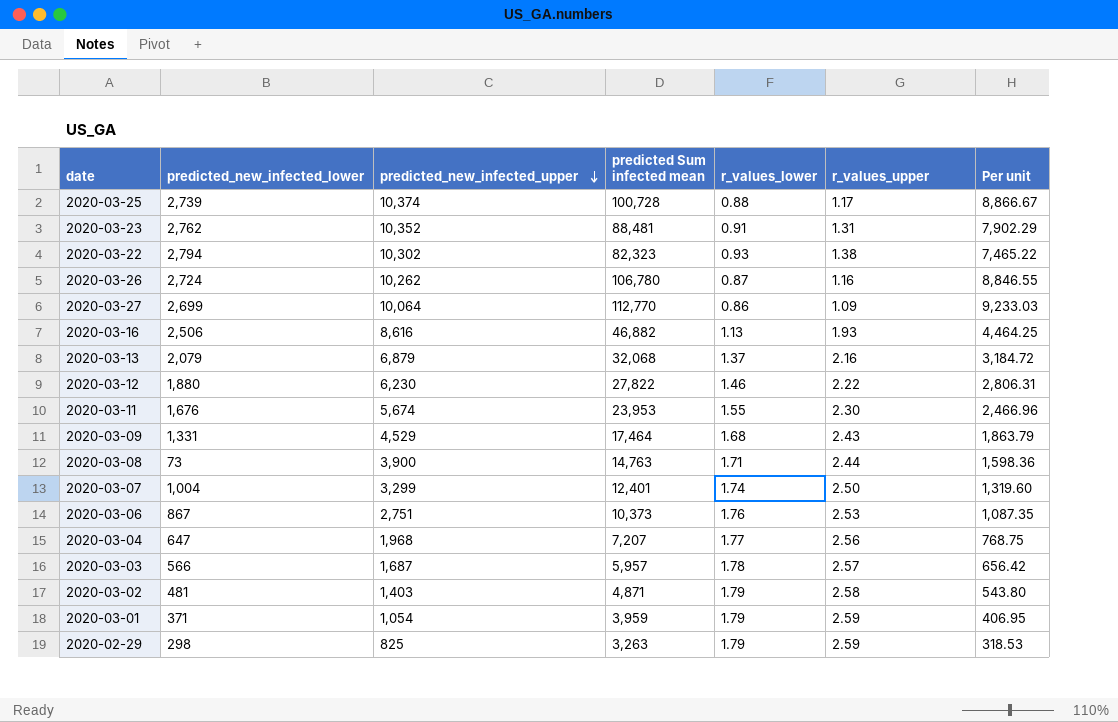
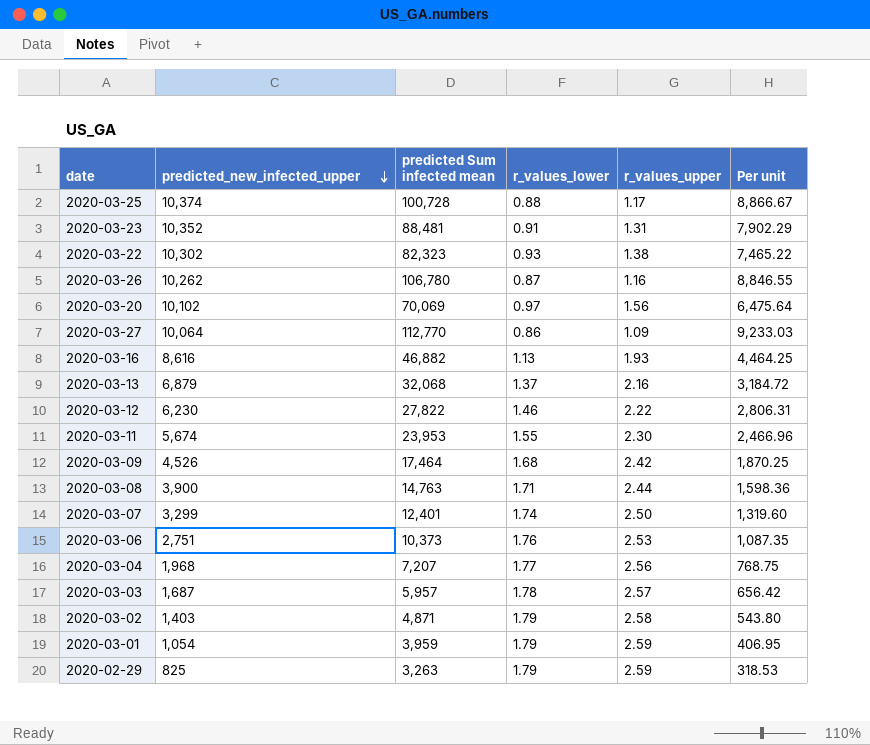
column predicted_new_infected_lower | position: 2 -> none
row 2020-03-20: none -> 10,102 | 70,069 | 0.97 | 1.56 | 6,475.64
2020-03-09 | predicted_new_infected_upper: 4,529 -> 4,526
2020-03-09 | r_values_upper: 2.43 -> 2.42
2020-03-09 | Per unit: 1,863.79 -> 1,870.25

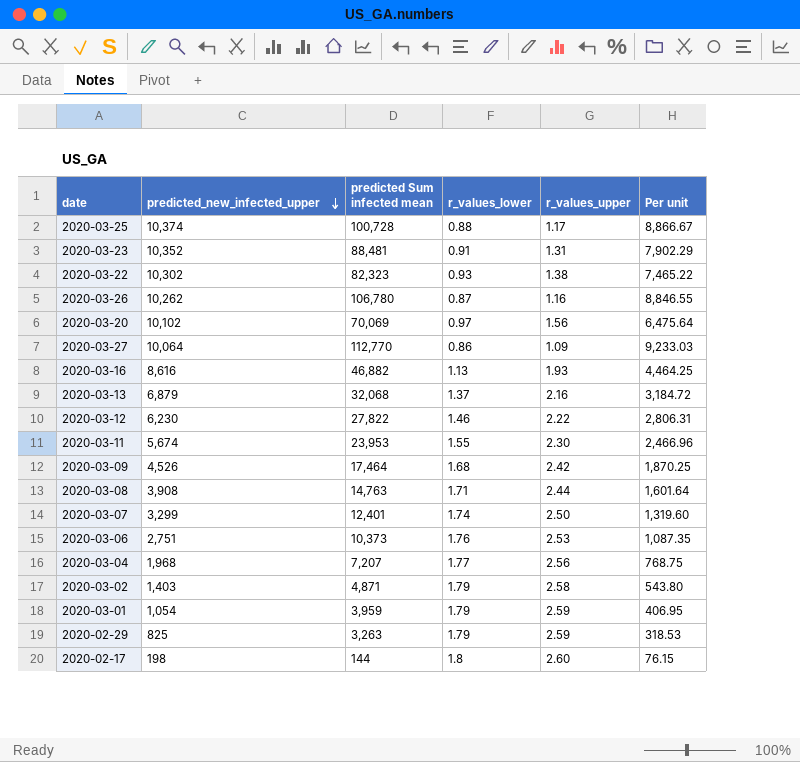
row 2020-03-03: 1,687 | 5,957 | 1.78 | 2.57 | 656.42 -> none
2020-03-08 | predicted_new_infected_upper: 3,900 -> 3,908
2020-03-08 | Per unit: 1,598.36 -> 1,601.64
row 2020-02-17: none -> 198 | 144 | 1.8 | 2.60 | 76.15

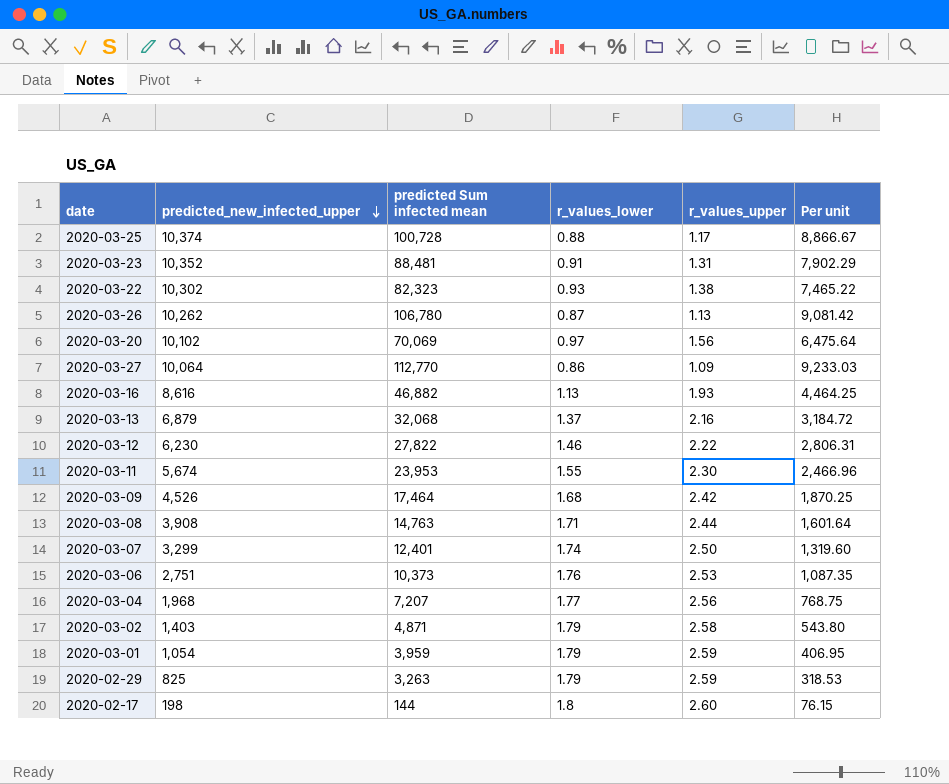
2020-03-26 | r_values_upper: 1.16 -> 1.13
2020-03-26 | Per unit: 8,846.55 -> 9,081.42

